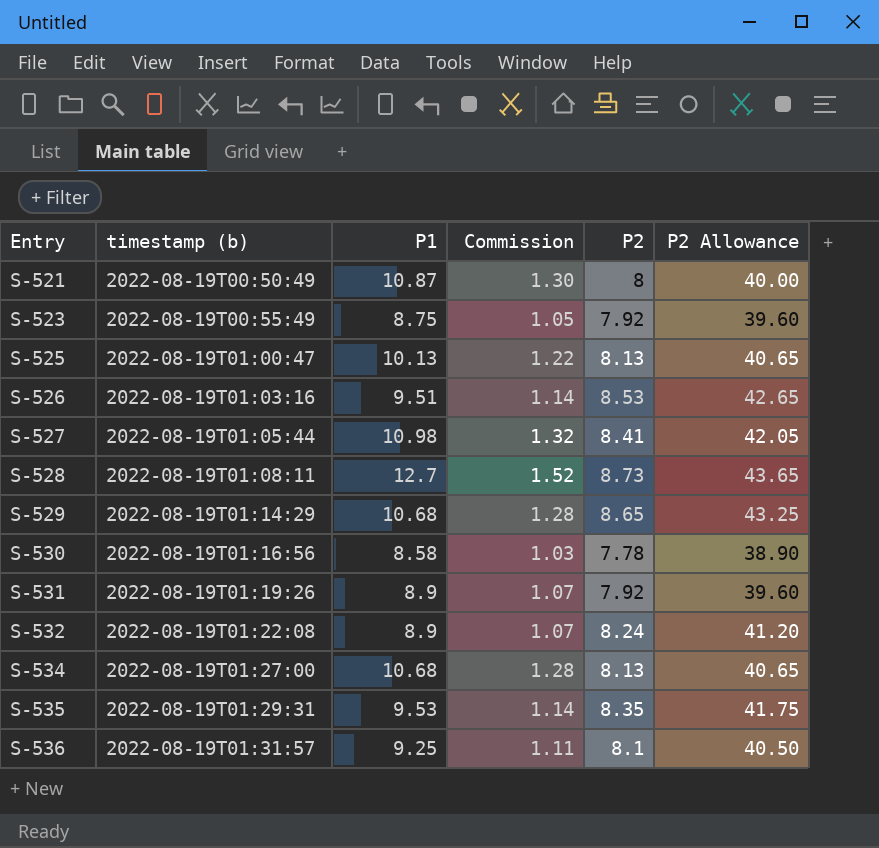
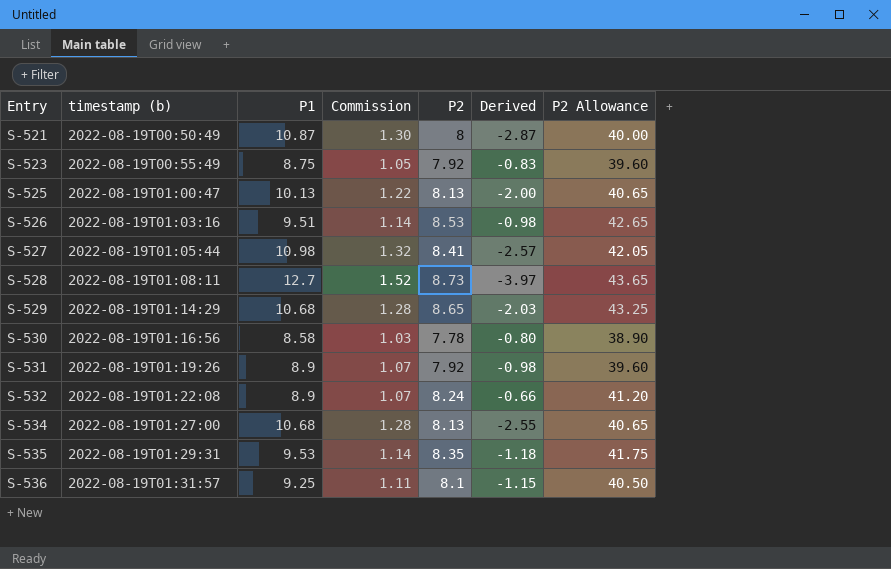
column Derived | formula: none -> [P2] - [P1]

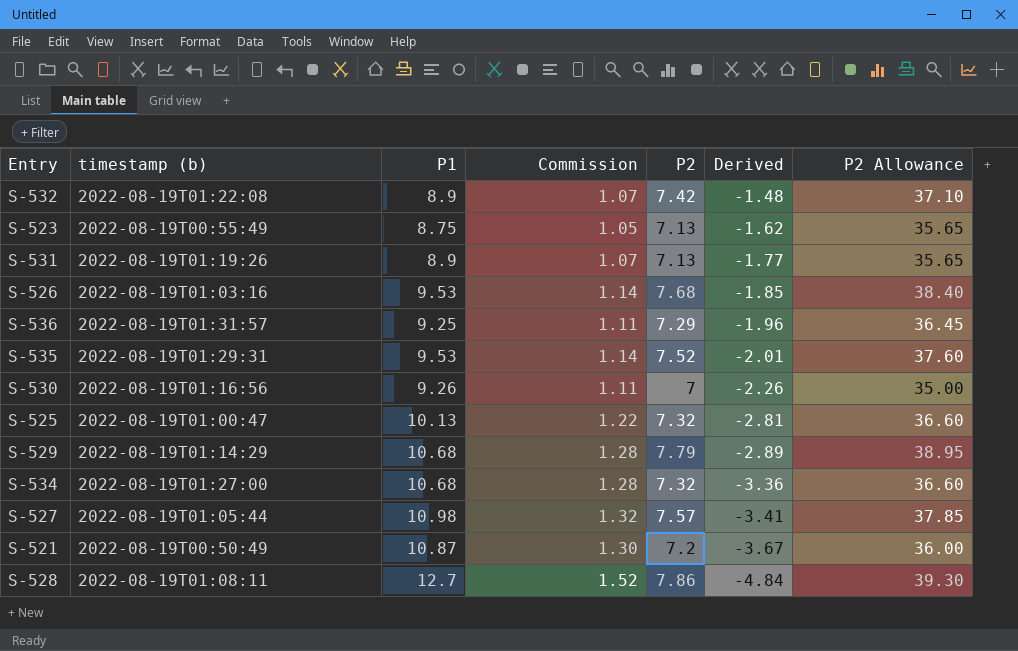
row order: Entry ascending -> Derived descending
S-532 | P2: 8.24 -> 7.42
S-532 | Derived: -0.66 -> -1.48
S-532 | P2 Allowance: 41.20 -> 37.10
S-523 | P2: 7.92 -> 7.13
S-523 | Derived: -0.83 -> -1.62
S-523 | P2 Allowance: 39.60 -> 35.65
S-531 | P2: 7.92 -> 7.13
S-531 | Derived: -0.98 -> -1.77
S-531 | P2 Allowance: 39.60 -> 35.65
S-526 | P1: 9.51 -> 9.53
S-526 | P2: 8.53 -> 7.68
S-526 | Derived: -0.98 -> -1.85
S-526 | P2 Allowance: 42.65 -> 38.40
S-536 | P2: 8.1 -> 7.29
S-536 | Derived: -1.15 -> -1.96
S-536 | P2 Allowance: 40.50 -> 36.45
S-535 | P2: 8.35 -> 7.52
S-535 | Derived: -1.18 -> -2.01
S-535 | P2 Allowance: 41.75 -> 37.60
S-530 | P1: 8.58 -> 9.26
S-530 | Commission: 1.03 -> 1.11
S-530 | P2: 7.78 -> 7
S-530 | Derived: -0.80 -> -2.26
S-530 | P2 Allowance: 38.90 -> 35.00
S-525 | P2: 8.13 -> 7.32
S-525 | Derived: -2.00 -> -2.81
S-525 | P2 Allowance: 40.65 -> 36.60
S-529 | P2: 8.65 -> 7.79
S-529 | Derived: -2.03 -> -2.89
S-529 | P2 Allowance: 43.25 -> 38.95
S-534 | P2: 8.13 -> 7.32
S-534 | Derived: -2.55 -> -3.36
S-534 | P2 Allowance: 40.65 -> 36.60
S-527 | P2: 8.41 -> 7.57
S-527 | Derived: -2.57 -> -3.41
S-527 | P2 Allowance: 42.05 -> 37.85
S-521 | P2: 8 -> 7.2
S-521 | Derived: -2.87 -> -3.67
S-521 | P2 Allowance: 40.00 -> 36.00
S-528 | P2: 8.73 -> 7.86
S-528 | Derived: -3.97 -> -4.84
S-528 | P2 Allowance: 43.65 -> 39.30

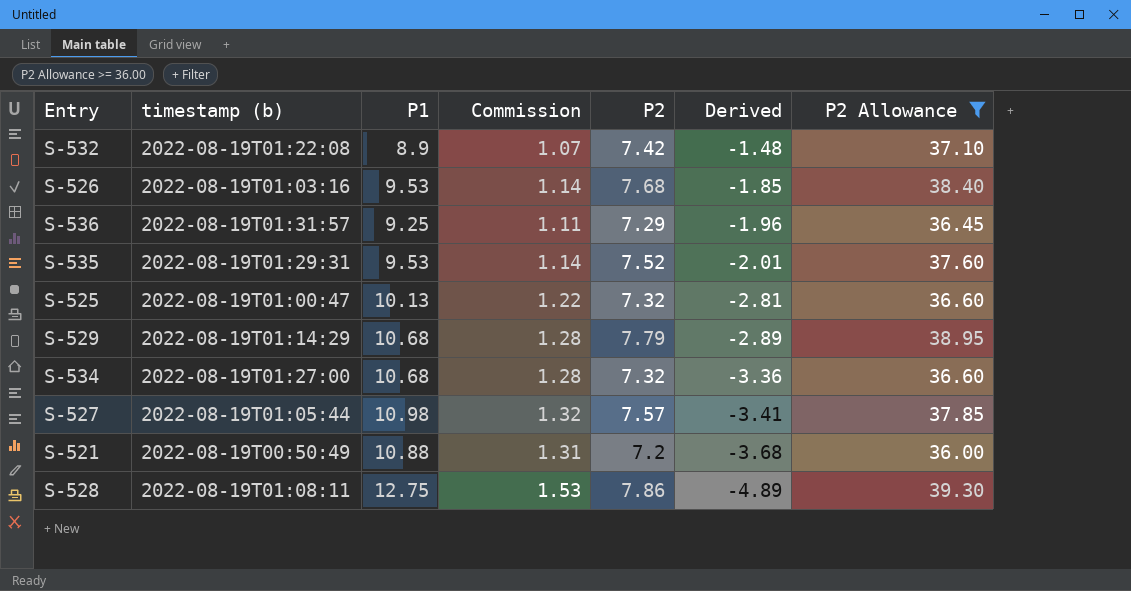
filter: none -> P2 Allowance >= 36.00
S-521 | P1: 10.87 -> 10.88
S-521 | Commission: 1.30 -> 1.31
S-521 | Derived: -3.67 -> -3.68
S-528 | P1: 12.7 -> 12.75
S-528 | Commission: 1.52 -> 1.53
S-528 | Derived: -4.84 -> -4.89

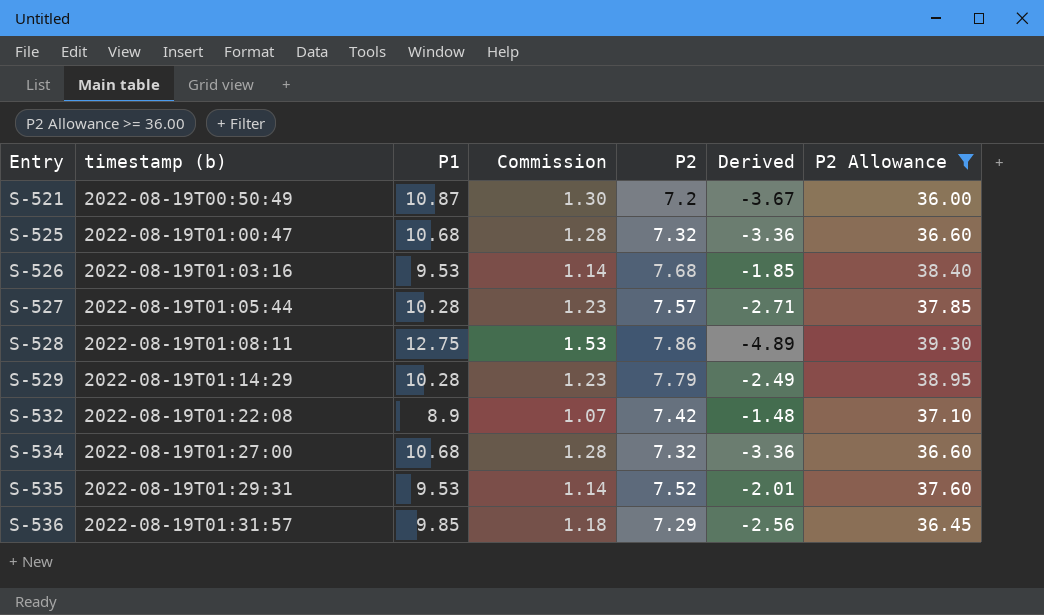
row order: Derived descending -> Entry ascending
S-521 | P1: 10.88 -> 10.87
S-521 | Commission: 1.31 -> 1.30
S-521 | Derived: -3.68 -> -3.67
S-525 | P1: 10.13 -> 10.68
S-525 | Commission: 1.22 -> 1.28
S-525 | Derived: -2.81 -> -3.36
S-527 | P1: 10.98 -> 10.28
S-527 | Commission: 1.32 -> 1.23
S-527 | Derived: -3.41 -> -2.71
S-529 | P1: 10.68 -> 10.28
S-529 | Commission: 1.28 -> 1.23
S-529 | Derived: -2.89 -> -2.49
S-536 | P1: 9.25 -> 9.85
S-536 | Commission: 1.11 -> 1.18
S-536 | Derived: -1.96 -> -2.56

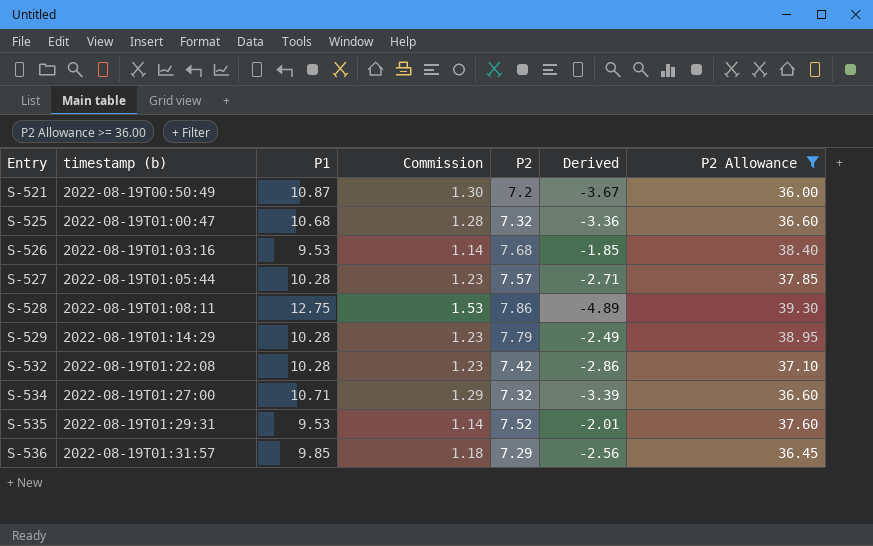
S-532 | P1: 8.9 -> 10.28
S-532 | Commission: 1.07 -> 1.23
S-532 | Derived: -1.48 -> -2.86
S-534 | P1: 10.68 -> 10.71
S-534 | Commission: 1.28 -> 1.29
S-534 | Derived: -3.36 -> -3.39

